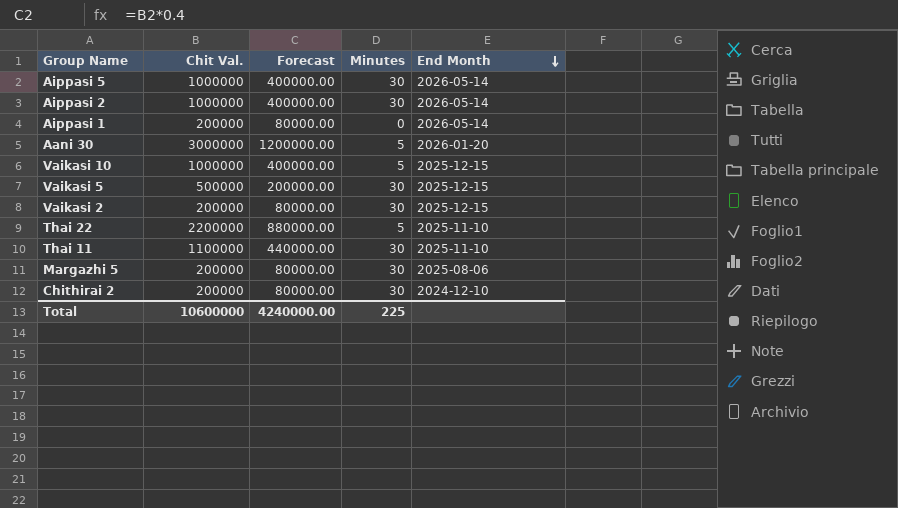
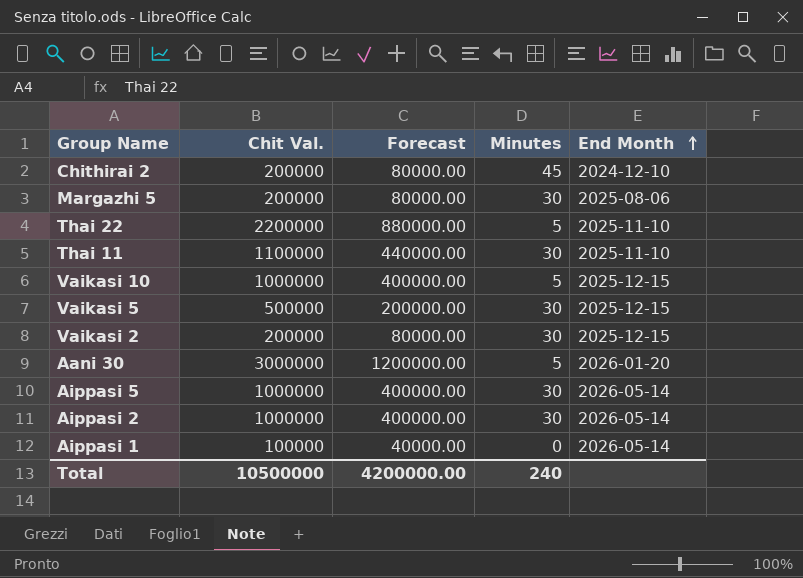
row order: End Month descending -> End Month ascending
Chithirai 2 | Minutes: 30 -> 45
Aippasi 1 | Chit Val.: 200000 -> 100000
Aippasi 1 | Forecast: 80000.00 -> 40000.00
Total | Chit Val.: 10600000 -> 10500000
Total | Forecast: 4240000.00 -> 4200000.00
Total | Minutes: 225 -> 240

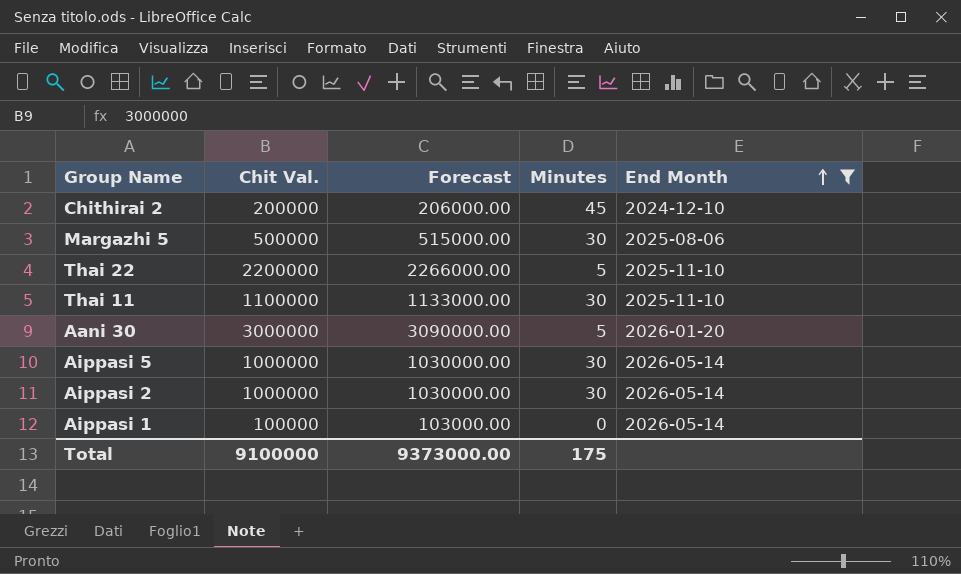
filter: none -> End Month != 2025-12-15
column Forecast | formula: [Chit Val.] * 0.4 -> [Chit Val.] * 1.03
Margazhi 5 | Chit Val.: 200000 -> 500000
Total | Chit Val.: 10500000 -> 9100000
Total | Forecast: 4200000.00 -> 9373000.00
Total | Minutes: 240 -> 175

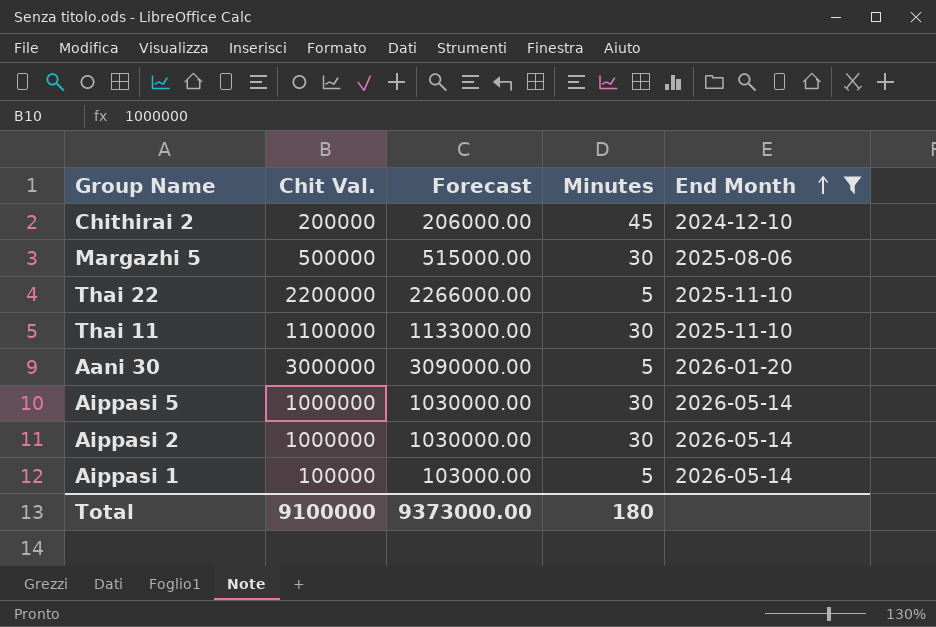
Aippasi 1 | Minutes: 0 -> 5
Total | Minutes: 175 -> 180

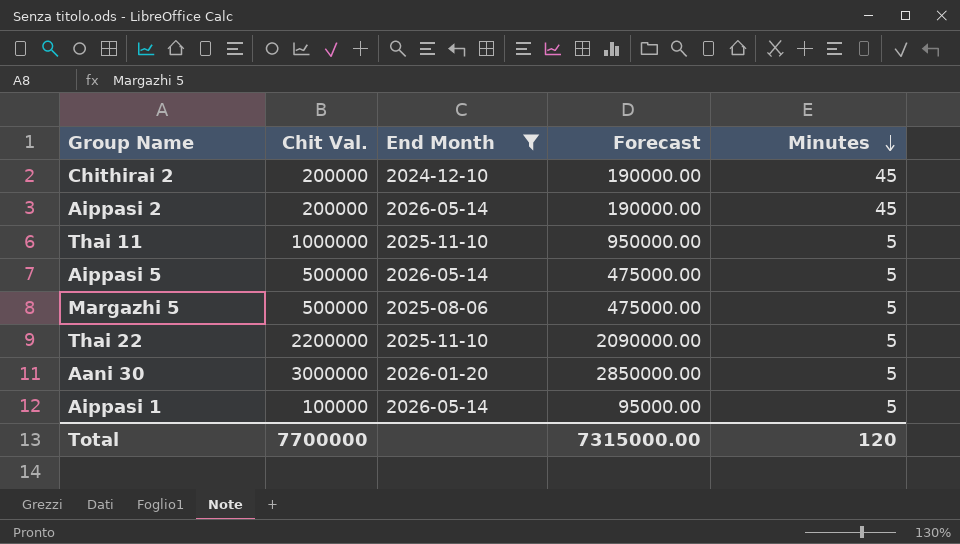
row order: End Month ascending -> Minutes descending
column End Month | position: 5 -> 3
column Forecast | formula: [Chit Val.] * 1.03 -> [Chit Val.] * 0.95
Aippasi 2 | Chit Val.: 1000000 -> 200000
Aippasi 2 | Minutes: 30 -> 45
Thai 11 | Chit Val.: 1100000 -> 1000000
Thai 11 | Minutes: 30 -> 5
Aippasi 5 | Chit Val.: 1000000 -> 500000
Aippasi 5 | Minutes: 30 -> 5
Margazhi 5 | Minutes: 30 -> 5
Total | Chit Val.: 9100000 -> 7700000
Total | Forecast: 9373000.00 -> 7315000.00
Total | Minutes: 180 -> 120

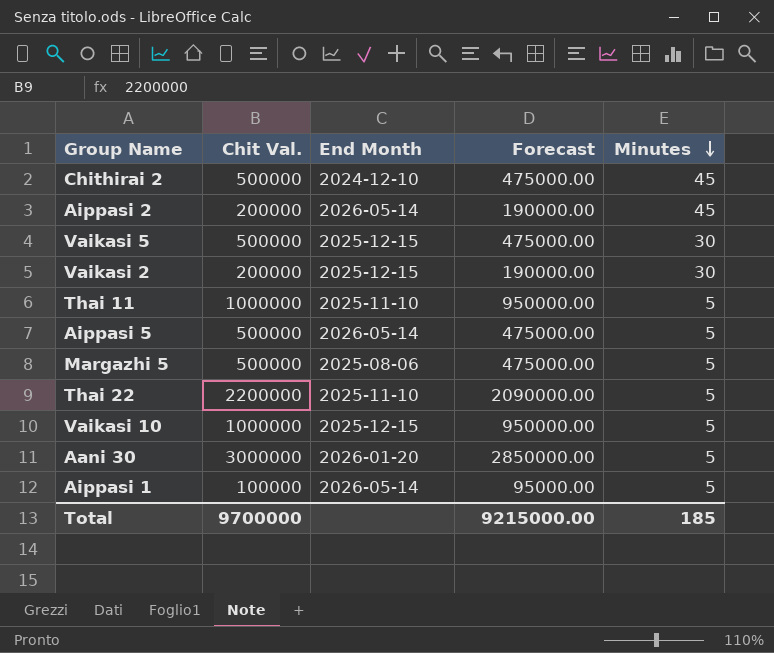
filter: End Month != 2025-12-15 -> none
Chithirai 2 | Chit Val.: 200000 -> 500000
Chithirai 2 | Forecast: 190000.00 -> 475000.00
Total | Chit Val.: 7700000 -> 9700000
Total | Forecast: 7315000.00 -> 9215000.00
Total | Minutes: 120 -> 185

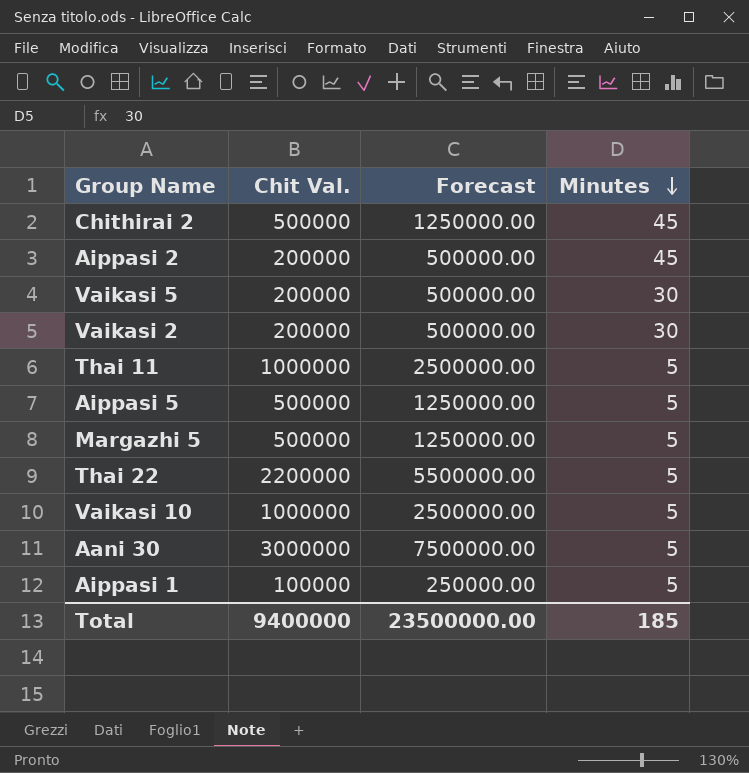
column End Month | position: 3 -> none
column Forecast | formula: [Chit Val.] * 0.95 -> [Chit Val.] * 2.5
Vaikasi 5 | Chit Val.: 500000 -> 200000
Total | Chit Val.: 9700000 -> 9400000
Total | Forecast: 9215000.00 -> 23500000.00

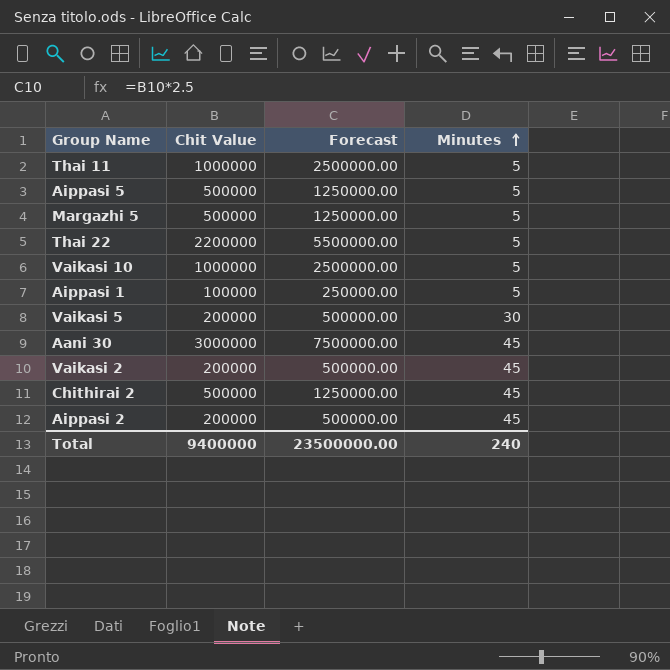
row order: Minutes descending -> Minutes ascending
column name: Chit Val. -> Chit Value
Aani 30 | Minutes: 5 -> 45
Vaikasi 2 | Minutes: 30 -> 45
Total | Minutes: 185 -> 240

